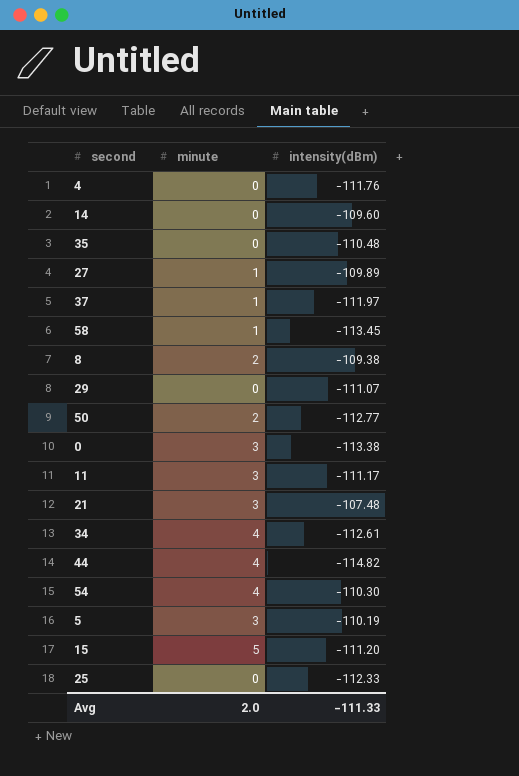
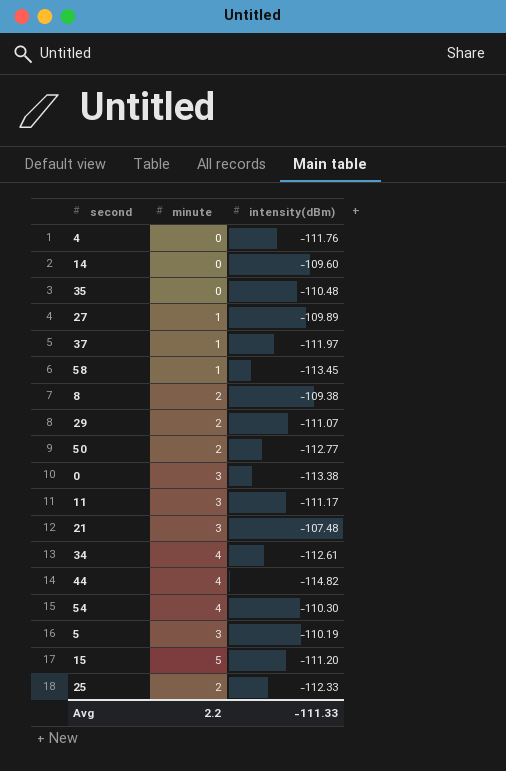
29 | minute: 0 -> 2
25 | minute: 0 -> 2
Avg | minute: 2.0 -> 2.2

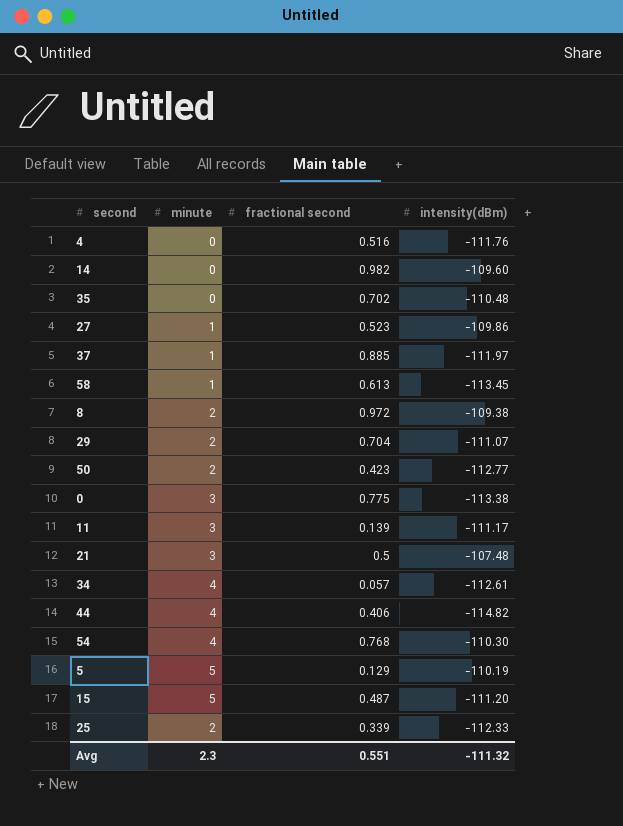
column fractional second | position: none -> 3
27 | intensity(dBm): -109.89 -> -109.86
5 | minute: 3 -> 5
Avg | minute: 2.2 -> 2.3
Avg | intensity(dBm): -111.33 -> -111.32

